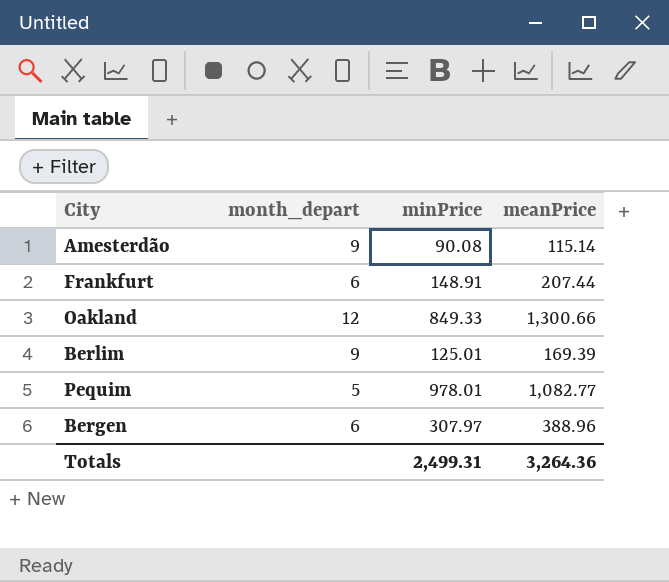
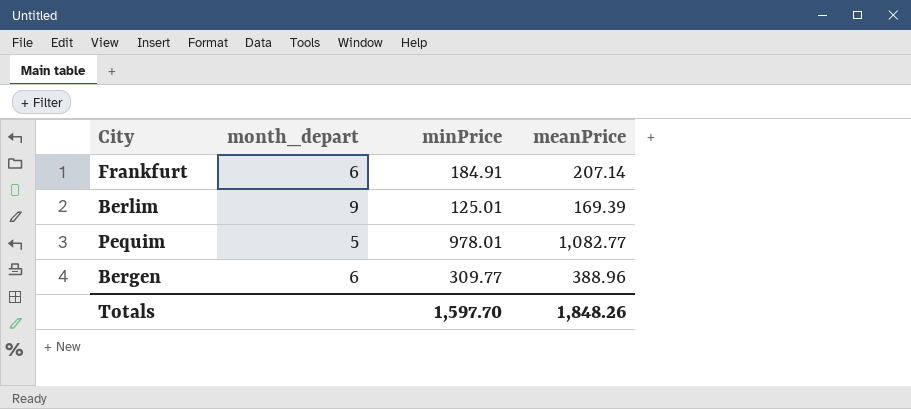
row Amesterdão: 9 | 90.08 | 115.14 -> none
row Oakland: 12 | 849.33 | 1,300.66 -> none
Frankfurt | minPrice: 148.91 -> 184.91
Frankfurt | meanPrice: 207.44 -> 207.14
Bergen | minPrice: 307.97 -> 309.77
Totals | minPrice: 2,499.31 -> 1,597.70
Totals | meanPrice: 3,264.36 -> 1,848.26

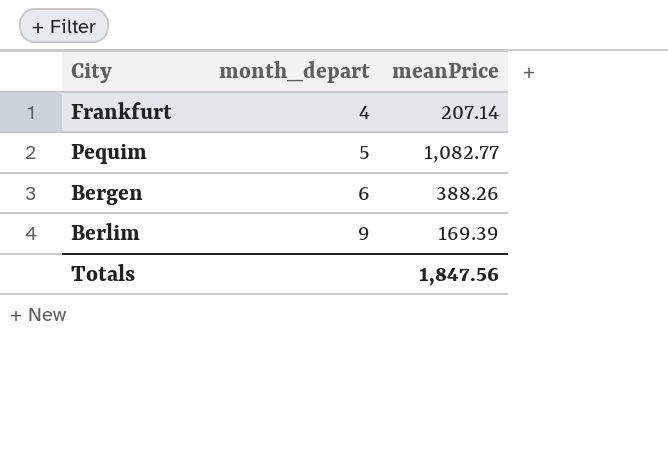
row order: none -> month_depart ascending
column minPrice | position: 3 -> none
Frankfurt | month_depart: 6 -> 4
Bergen | meanPrice: 388.96 -> 388.26
Totals | meanPrice: 1,848.26 -> 1,847.56

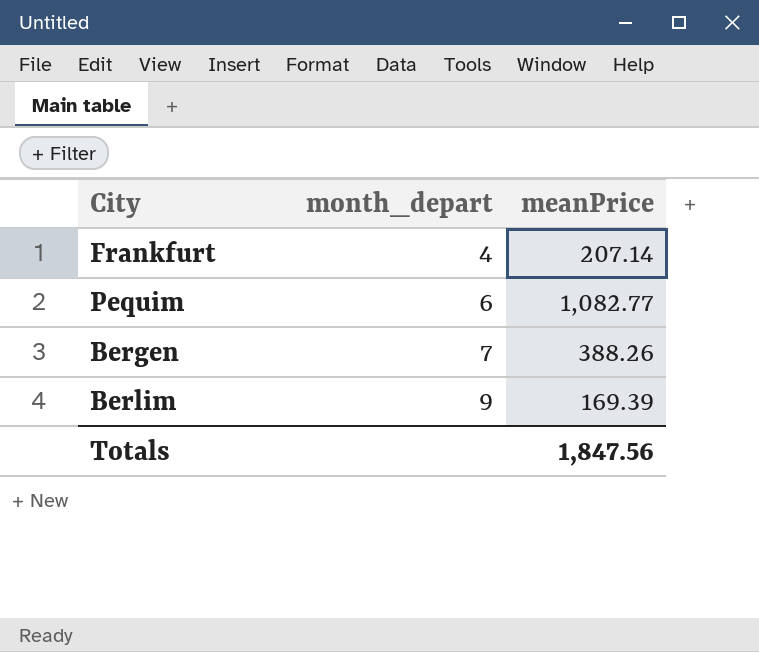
Pequim | month_depart: 5 -> 6
Bergen | month_depart: 6 -> 7

